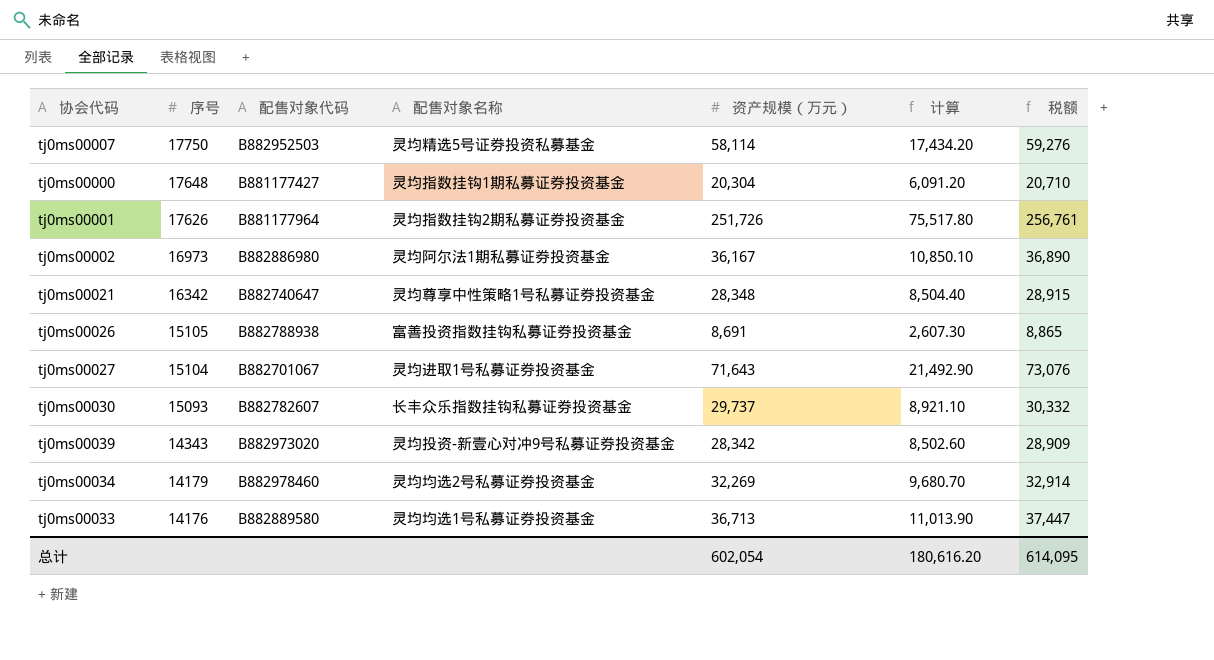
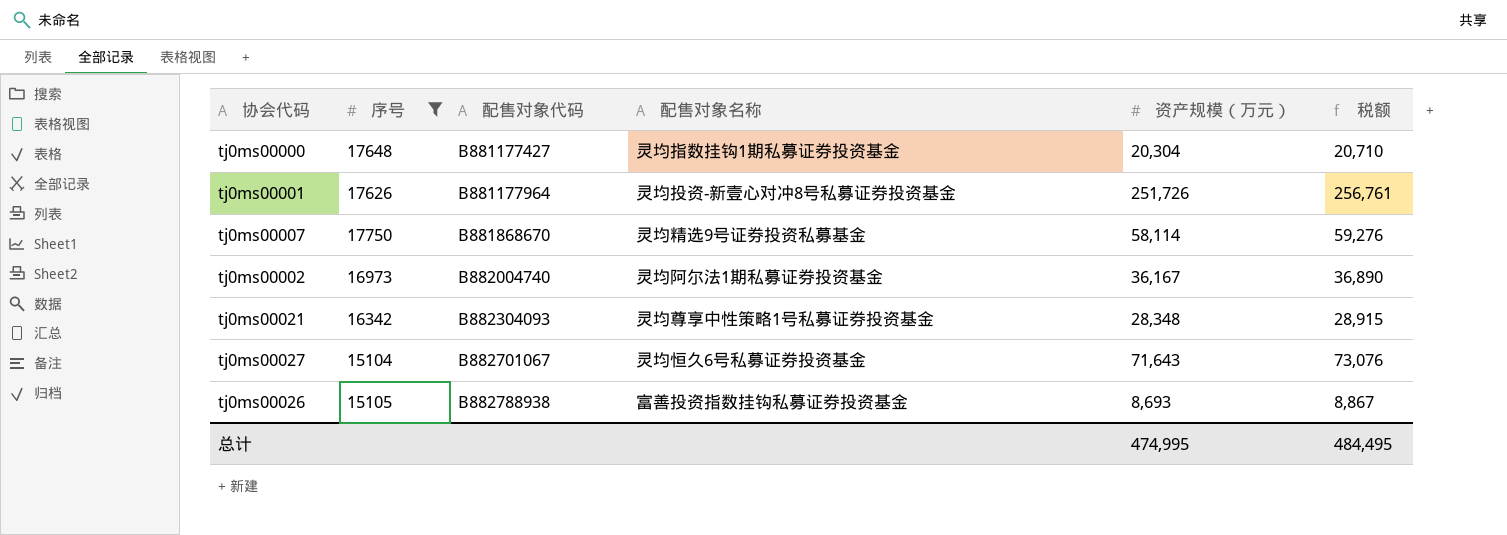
filter: none -> 序号 >= 15104
row order: 序号 descending -> 配售对象代码 ascending
column 计算 | formula: [资产规模（万元）] * 0.3 -> none
tj0ms00001 | 配售对象名称: 灵均指数挂钩2期私募证券投资基金 -> 灵均投资-新壹心对冲8号私募证券投资基金
tj0ms00007 | 配售对象代码: B882952503 -> B881868670
tj0ms00007 | 配售对象名称: 灵均精选5号证券投资私募基金 -> 灵均精选9号证券投资私募基金
tj0ms00002 | 配售对象代码: B882886980 -> B882004740
tj0ms00021 | 配售对象代码: B882740647 -> B882304093
tj0ms00027 | 配售对象名称: 灵均进取1号私募证券投资基金 -> 灵均恒久6号私募证券投资基金
tj0ms00026 | 资产规模（万元）: 8,691 -> 8,693
tj0ms00026 | 税额: 8,865 -> 8,867
总计 | 资产规模（万元）: 602,054 -> 474,995
总计 | 税额: 614,095 -> 484,495

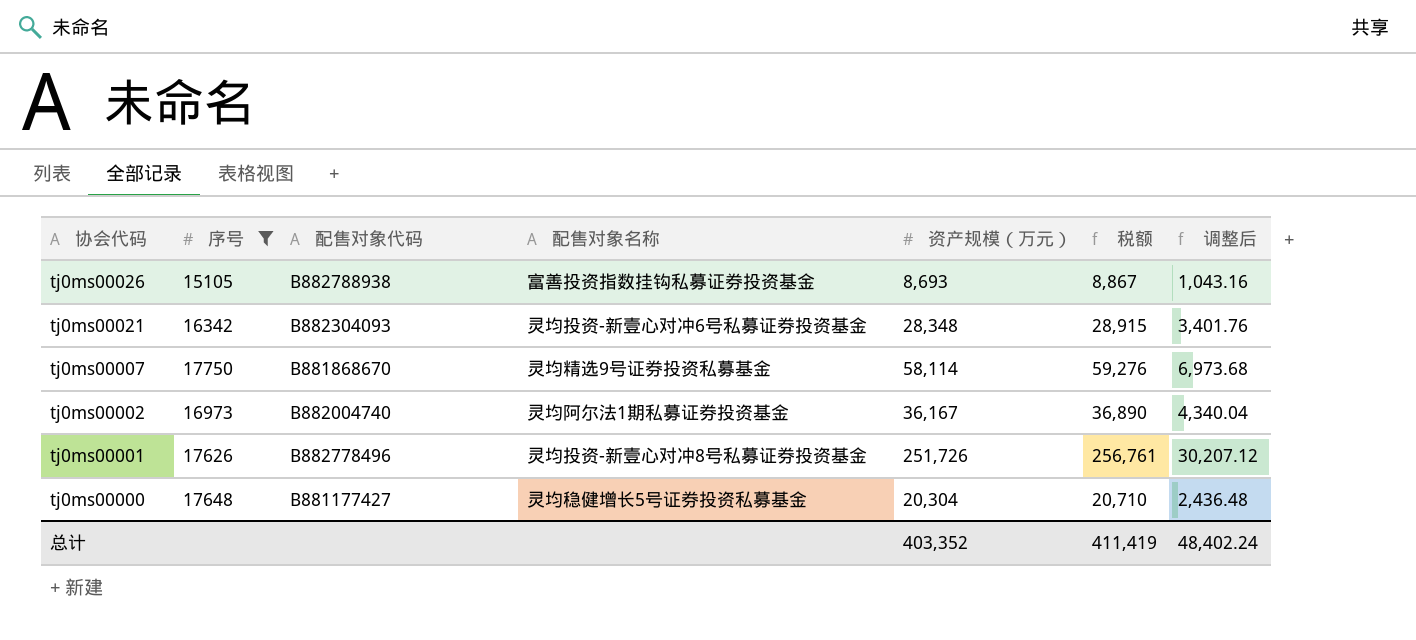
row order: 配售对象代码 ascending -> 协会代码 descending
column 调整后 | formula: none -> [资产规模（万元）] * 0.12
row tj0ms00027: 15104 | B882701067 | 灵均恒久6号私募证券投资基金 | 71,643 | 73,076 -> none
tj0ms00021 | 配售对象名称: 灵均尊享中性策略1号私募证券投资基金 -> 灵均投资-新壹心对冲6号私募证券投资基金
tj0ms00001 | 配售对象代码: B881177964 -> B882778496
tj0ms00000 | 配售对象名称: 灵均指数挂钩1期私募证券投资基金 -> 灵均稳健增长5号证券投资私募基金
总计 | 资产规模（万元）: 474,995 -> 403,352
总计 | 税额: 484,495 -> 411,419

